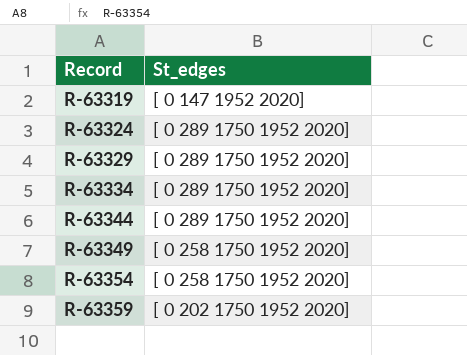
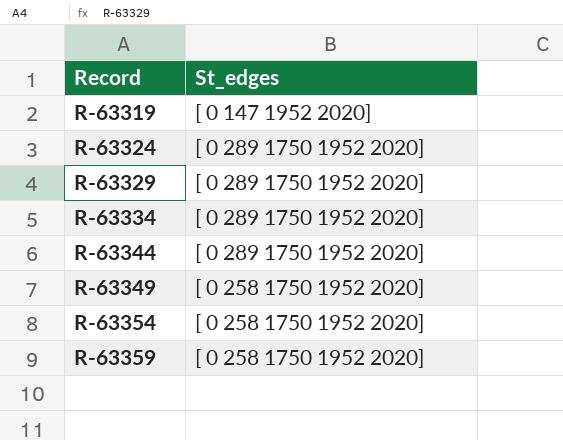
R-63359 | St_edges: [ 0 202 1750 1952 2020] -> [ 0 258 1750 1952 2020]

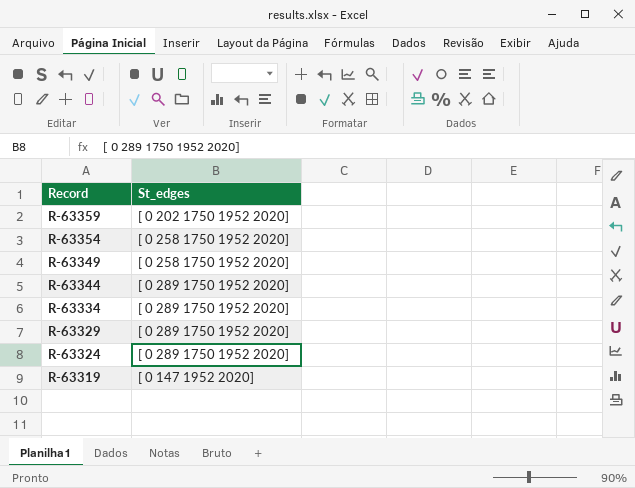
row order: Record ascending -> Record descending
R-63359 | St_edges: [ 0 258 1750 1952 2020] -> [ 0 202 1750 1952 2020]

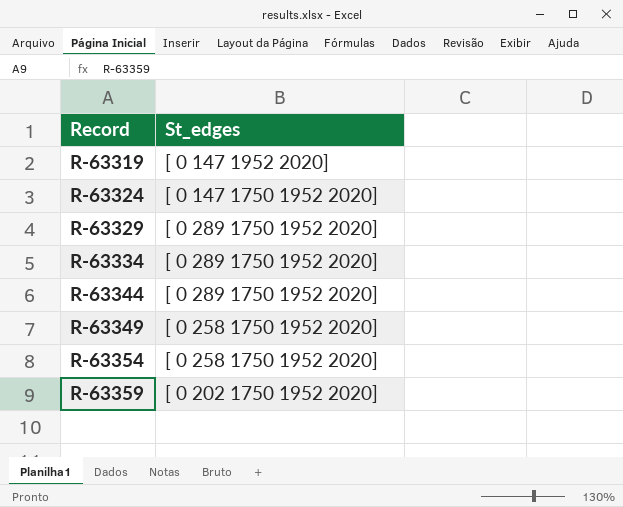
row order: Record descending -> Record ascending
R-63324 | St_edges: [ 0 289 1750 1952 2020] -> [ 0 147 1750 1952 2020]

